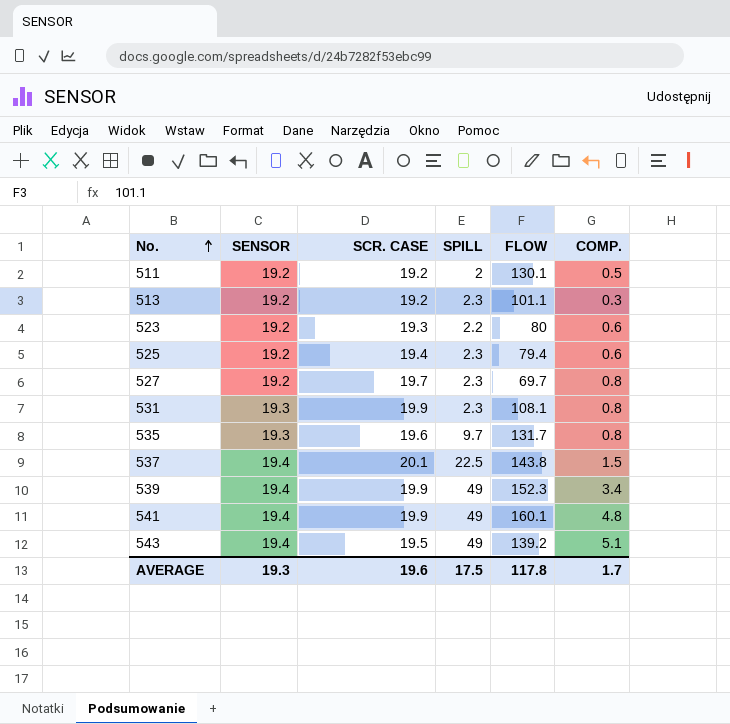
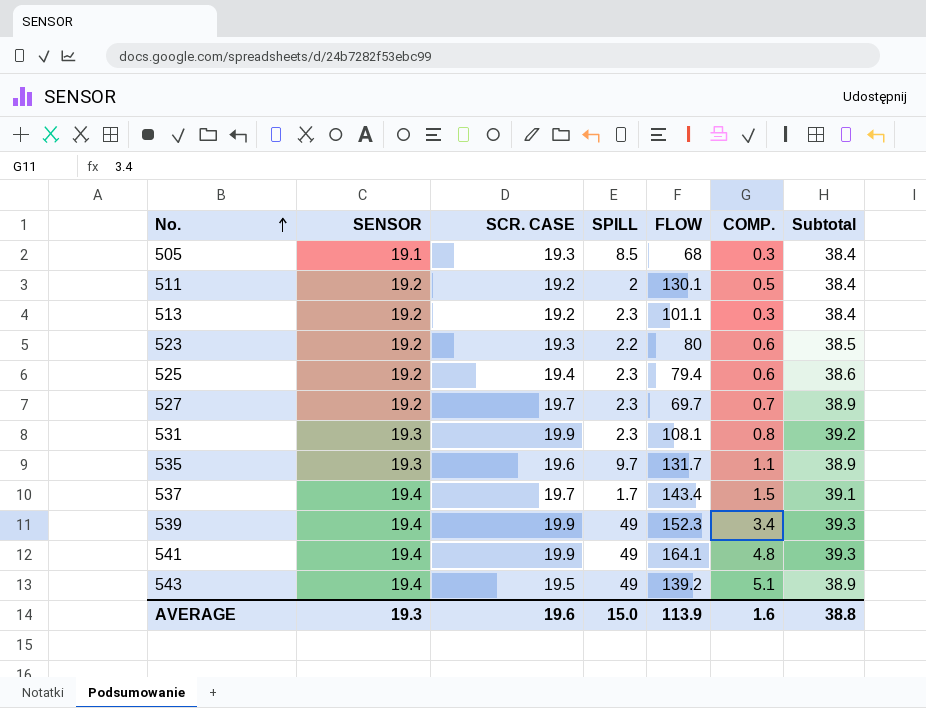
column Subtotal | formula: none -> [SENSOR] + [SCR. CASE]
row 505: none -> 19.1 | 19.3 | 8.5 | 68 | 0.3 | 38.4
527 | COMP.: 0.8 -> 0.7
535 | COMP.: 0.8 -> 1.1
537 | SCR. CASE: 20.1 -> 19.7
537 | SPILL: 22.5 -> 1.7
537 | FLOW: 143.8 -> 143.4
541 | FLOW: 160.1 -> 164.1
AVERAGE | SPILL: 17.5 -> 15.0
AVERAGE | FLOW: 117.8 -> 113.9
AVERAGE | COMP.: 1.7 -> 1.6

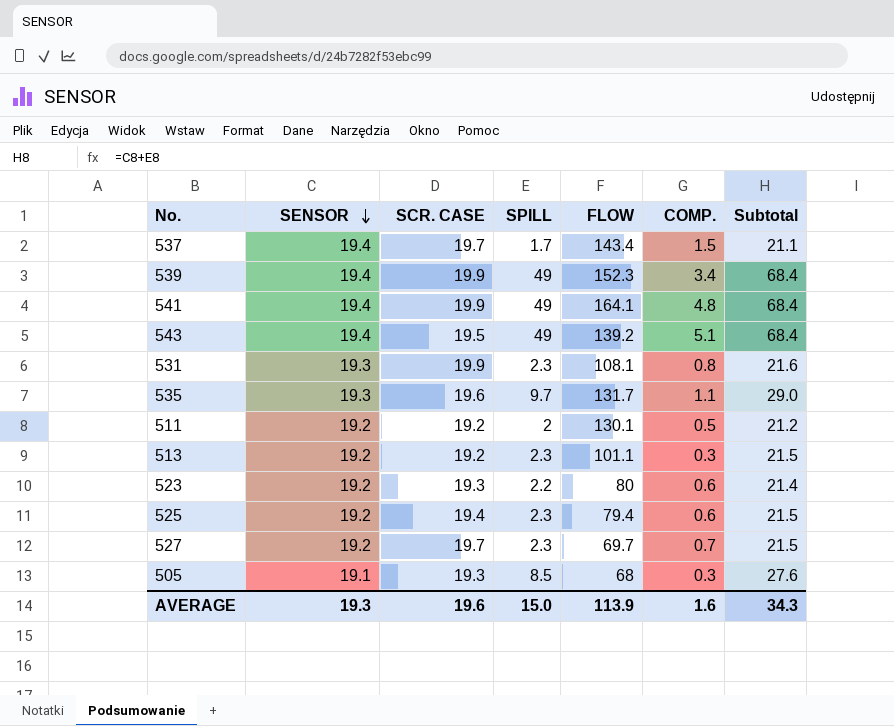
row order: No. ascending -> SENSOR descending
column Subtotal | formula: [SENSOR] + [SCR. CASE] -> [SENSOR] + [SPILL]
AVERAGE | Subtotal: 38.8 -> 34.3

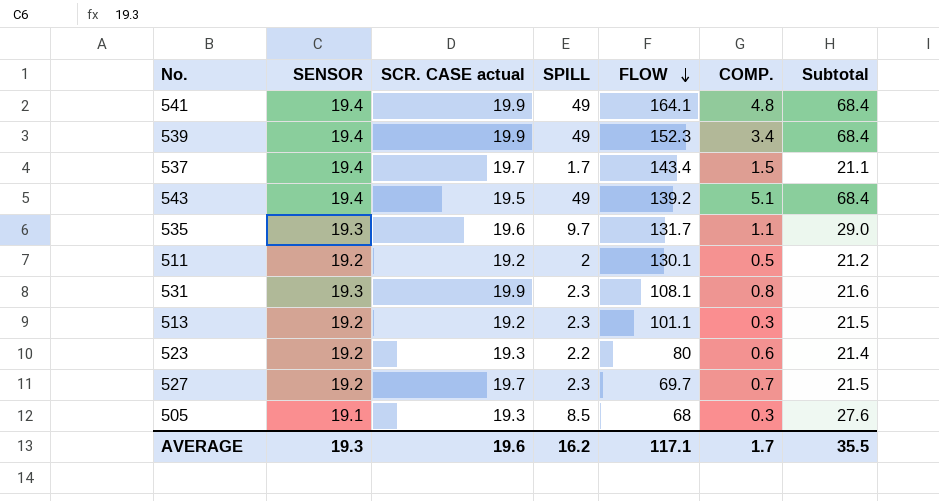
row order: SENSOR descending -> FLOW descending
column name: SCR. CASE -> SCR. CASE actual
row 525: 19.2 | 19.4 | 2.3 | 79.4 | 0.6 | 21.5 -> none
AVERAGE | SPILL: 15.0 -> 16.2
AVERAGE | FLOW: 113.9 -> 117.1
AVERAGE | COMP.: 1.6 -> 1.7
AVERAGE | Subtotal: 34.3 -> 35.5

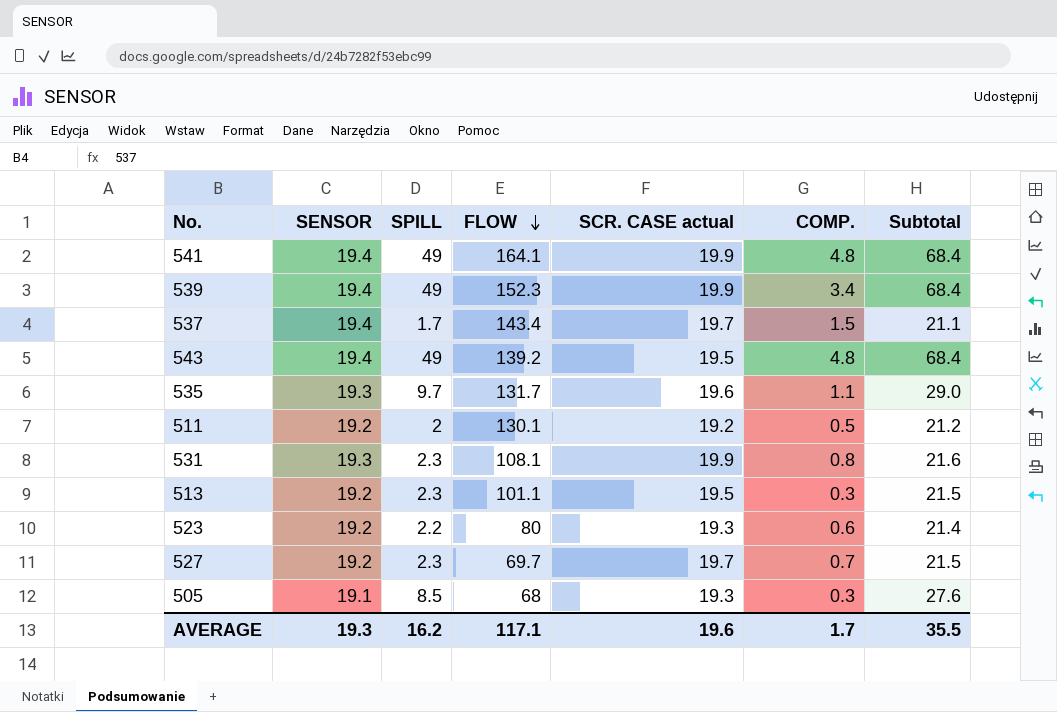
column SCR. CASE actual | position: 3 -> 5
543 | COMP.: 5.1 -> 4.8
513 | SCR. CASE actual: 19.2 -> 19.5

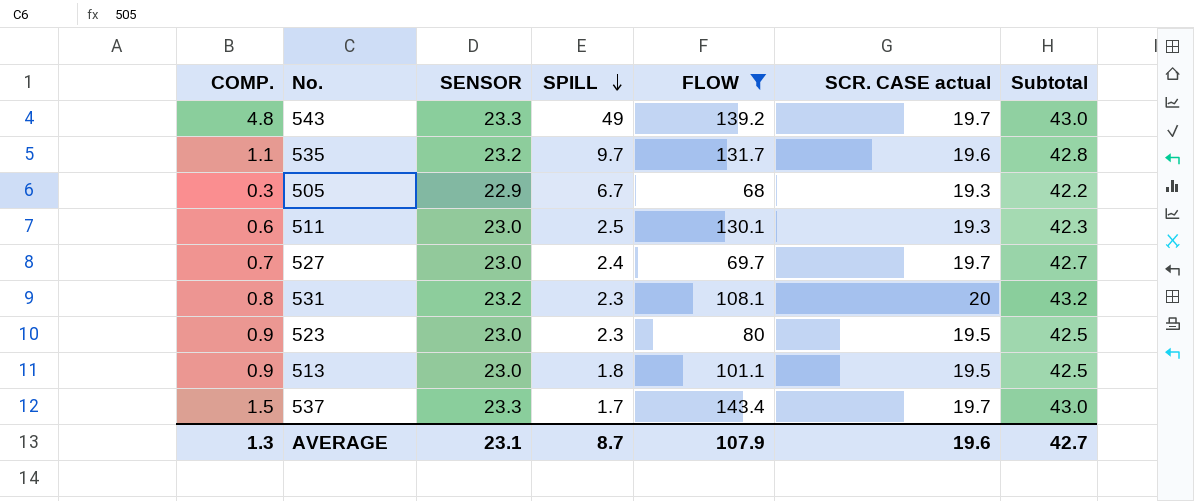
filter: none -> FLOW <= 143.4
row order: FLOW descending -> SPILL descending
column COMP. | position: 6 -> 1
column Subtotal | formula: [SENSOR] + [SPILL] -> [SENSOR] + [SCR. CASE actual]
543 | SENSOR: 19.4 -> 23.3
543 | SCR. CASE actual: 19.5 -> 19.7
535 | SENSOR: 19.3 -> 23.2
505 | SENSOR: 19.1 -> 22.9
505 | SPILL: 8.5 -> 6.7
511 | COMP.: 0.5 -> 0.6
511 | SENSOR: 19.2 -> 23.0
511 | SPILL: 2 -> 2.5
511 | SCR. CASE actual: 19.2 -> 19.3
527 | SENSOR: 19.2 -> 23.0
527 | SPILL: 2.3 -> 2.4
531 | SENSOR: 19.3 -> 23.2
531 | SCR. CASE actual: 19.9 -> 20
523 | COMP.: 0.6 -> 0.9
523 | SENSOR: 19.2 -> 23.0
523 | SPILL: 2.2 -> 2.3
523 | SCR. CASE actual: 19.3 -> 19.5
513 | COMP.: 0.3 -> 0.9
513 | SENSOR: 19.2 -> 23.0
513 | SPILL: 2.3 -> 1.8
537 | SENSOR: 19.4 -> 23.3
AVERAGE | COMP.: 1.7 -> 1.3
AVERAGE | SENSOR: 19.3 -> 23.1
AVERAGE | SPILL: 16.2 -> 8.7
AVERAGE | FLOW: 117.1 -> 107.9
AVERAGE | Subtotal: 35.5 -> 42.7

